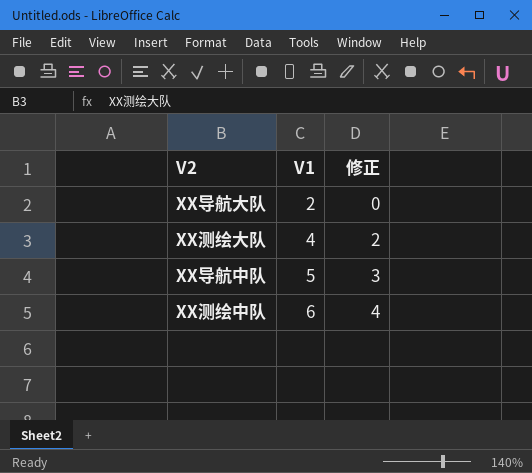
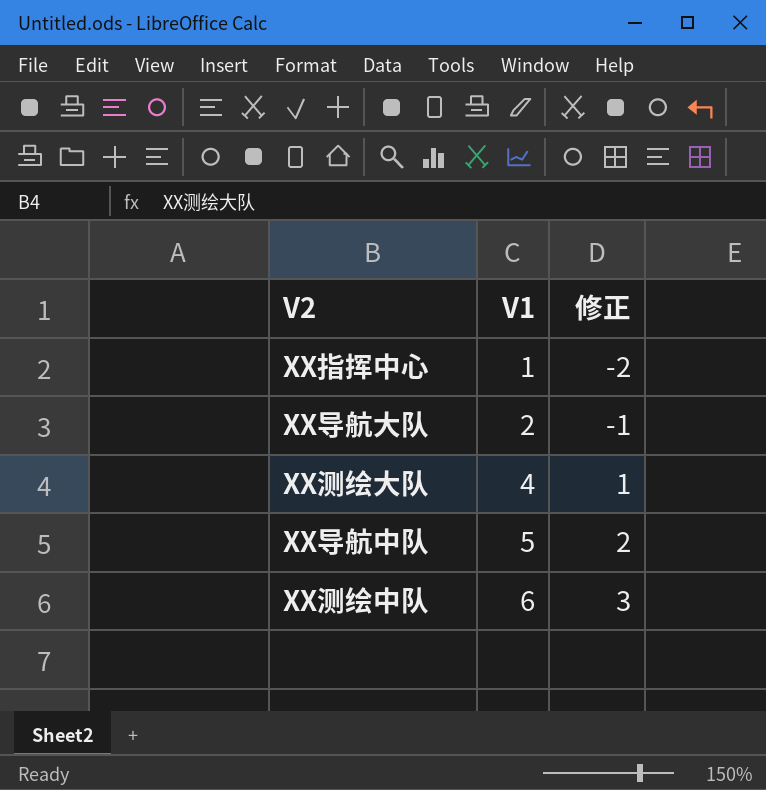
column 修正 | formula: [V1] - 2 -> [V1] - 3
row XX指挥中心: none -> 1 | -2

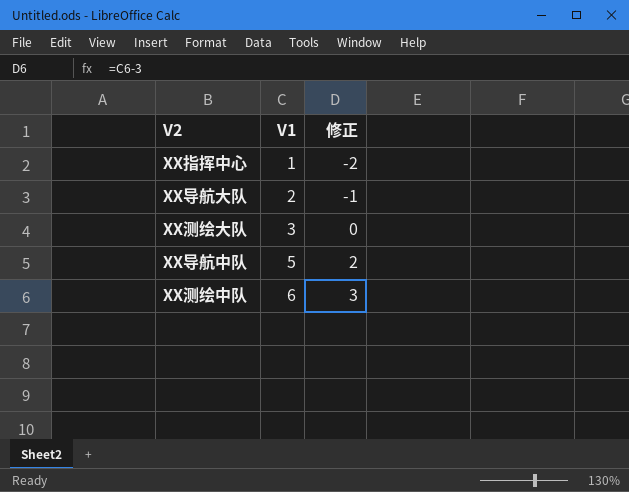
XX测绘大队 | V1: 4 -> 3
XX测绘大队 | 修正: 1 -> 0

